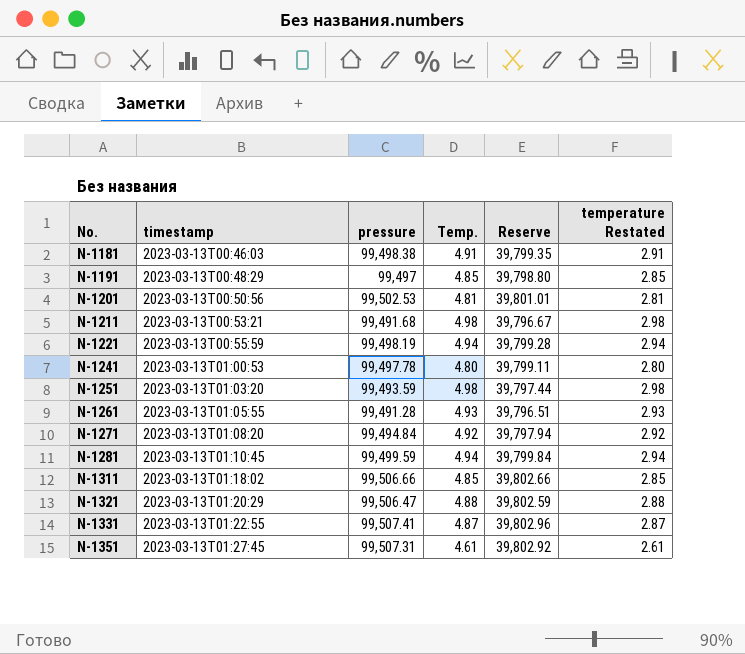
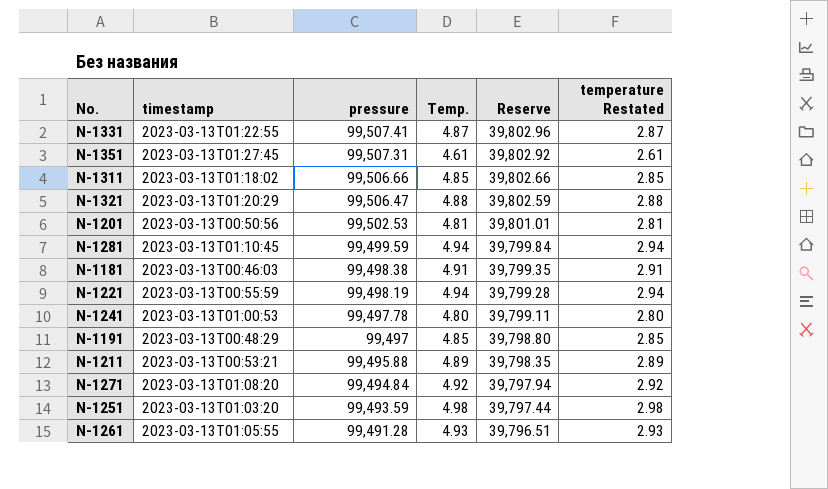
row order: No. ascending -> pressure descending
N-1211 | pressure: 99,491.68 -> 99,495.88
N-1211 | Temp.: 4.98 -> 4.89
N-1211 | Reserve: 39,796.67 -> 39,798.35
N-1211 | temperature Restated: 2.98 -> 2.89

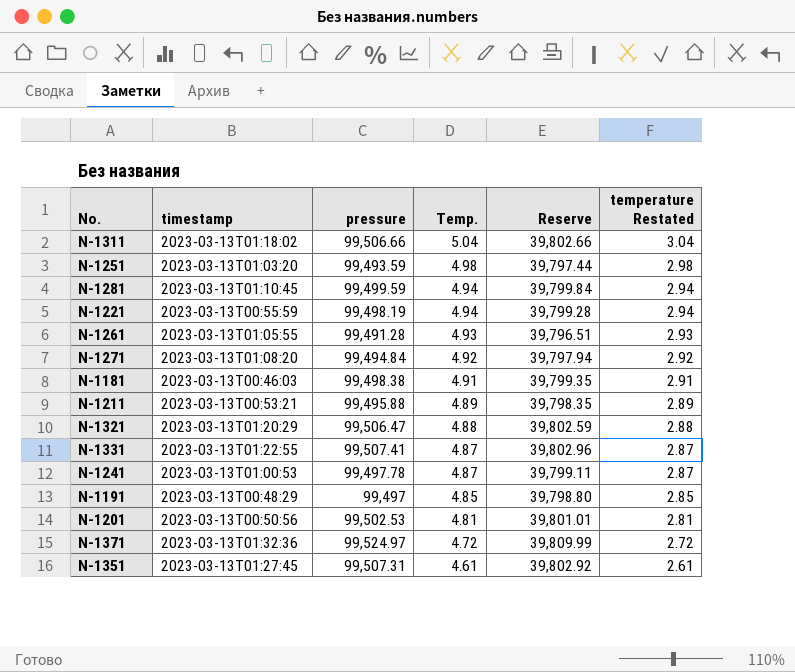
row order: pressure descending -> Temp. descending
N-1311 | Temp.: 4.85 -> 5.04
N-1311 | temperature Restated: 2.85 -> 3.04
N-1241 | Temp.: 4.80 -> 4.87
N-1241 | temperature Restated: 2.80 -> 2.87
row N-1371: none -> 2023-03-13T01:32:36 | 99,524.97 | 4.72 | 39,809.99 | 2.72

